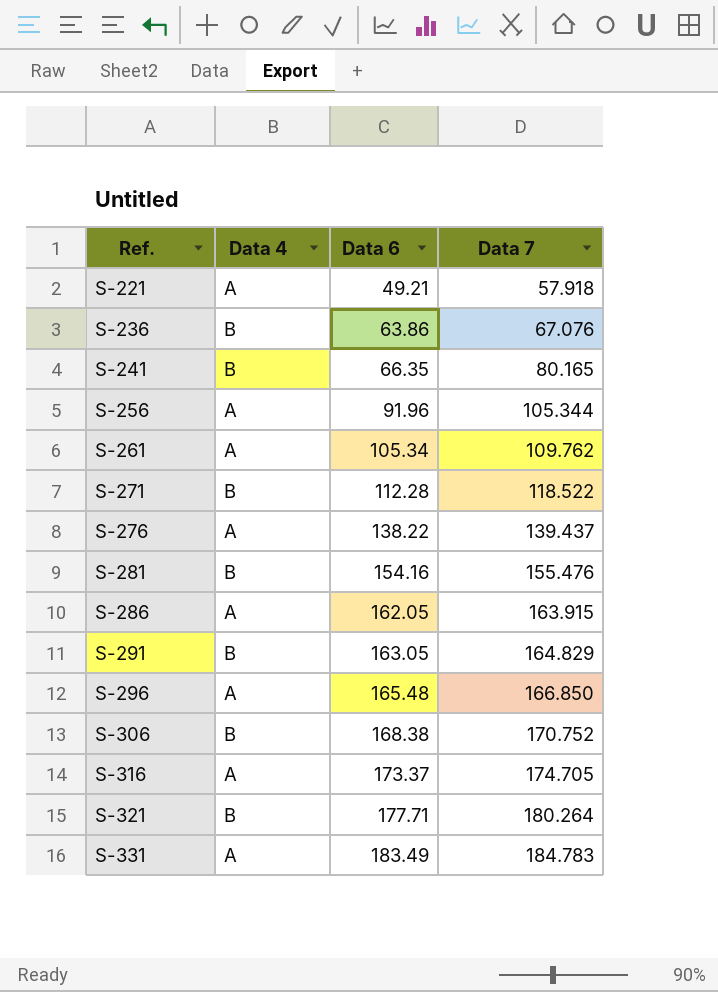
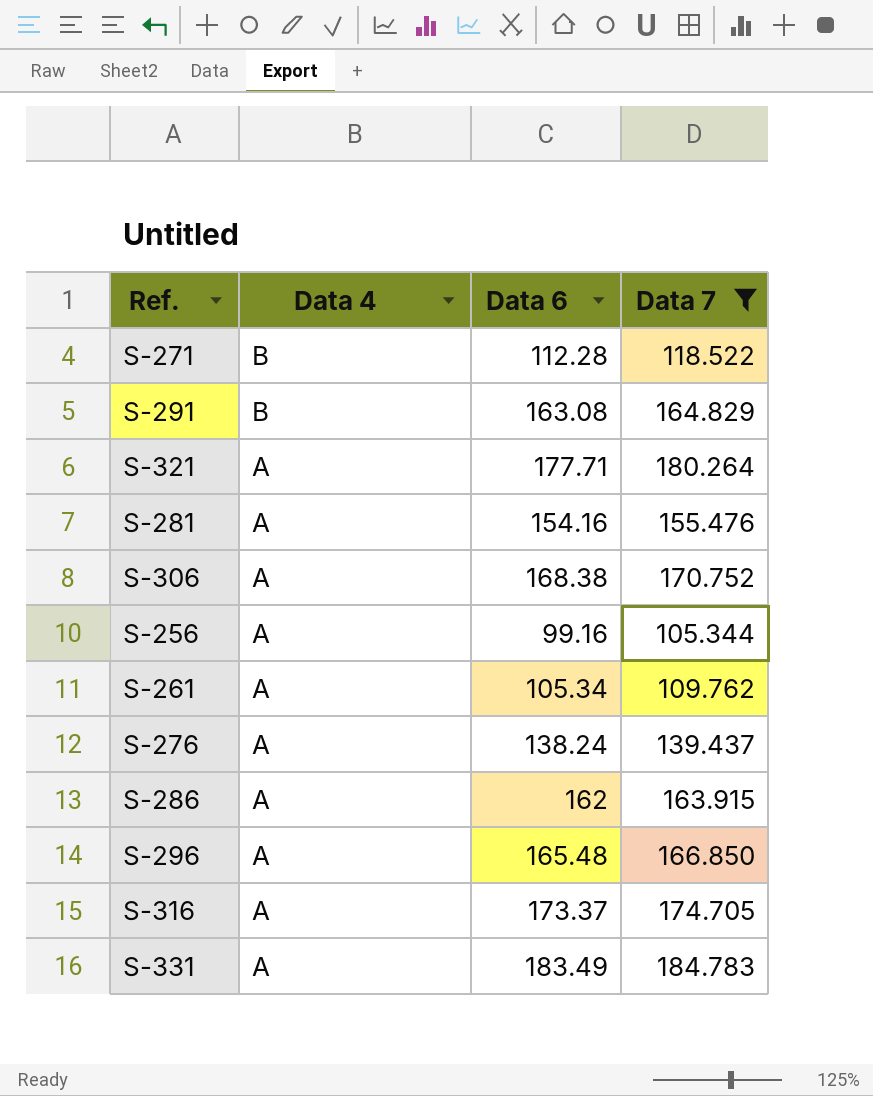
filter: none -> Data 7 >= 105.344
row order: Ref. ascending -> Data 4 descending
S-291 | Data 6: 163.05 -> 163.08
S-321 | Data 4: B -> A
S-281 | Data 4: B -> A
S-306 | Data 4: B -> A
S-256 | Data 6: 91.96 -> 99.16
S-276 | Data 6: 138.22 -> 138.24
S-286 | Data 6: 162.05 -> 162

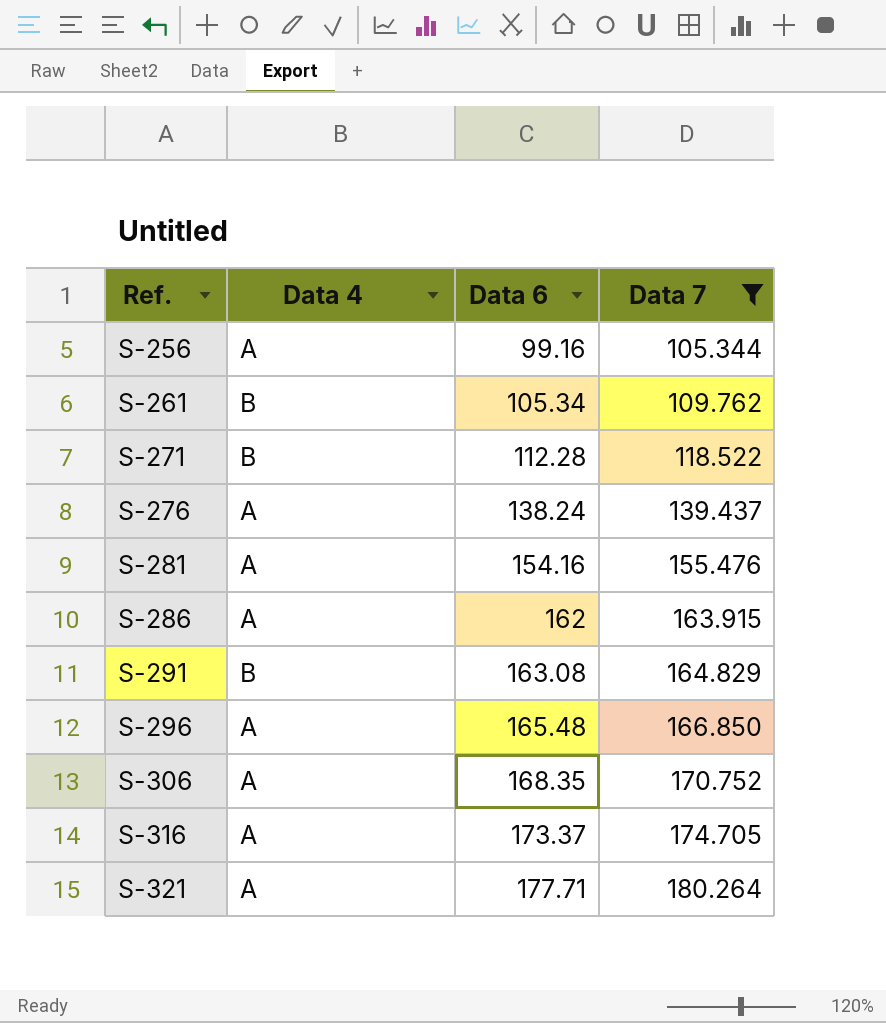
row order: Data 4 descending -> Ref. ascending
row S-331: A | 183.49 | 184.783 -> none
S-261 | Data 4: A -> B
S-306 | Data 6: 168.38 -> 168.35

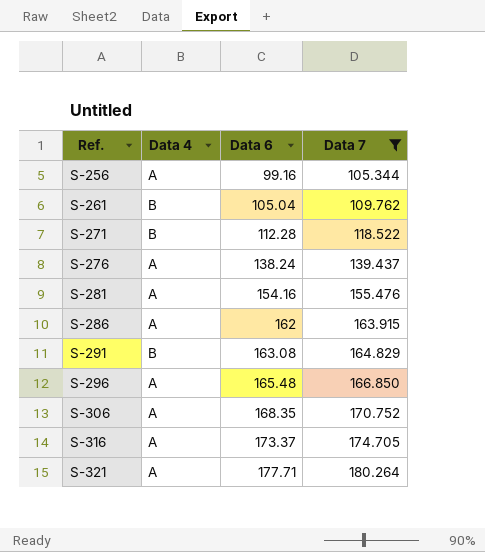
S-261 | Data 6: 105.34 -> 105.04

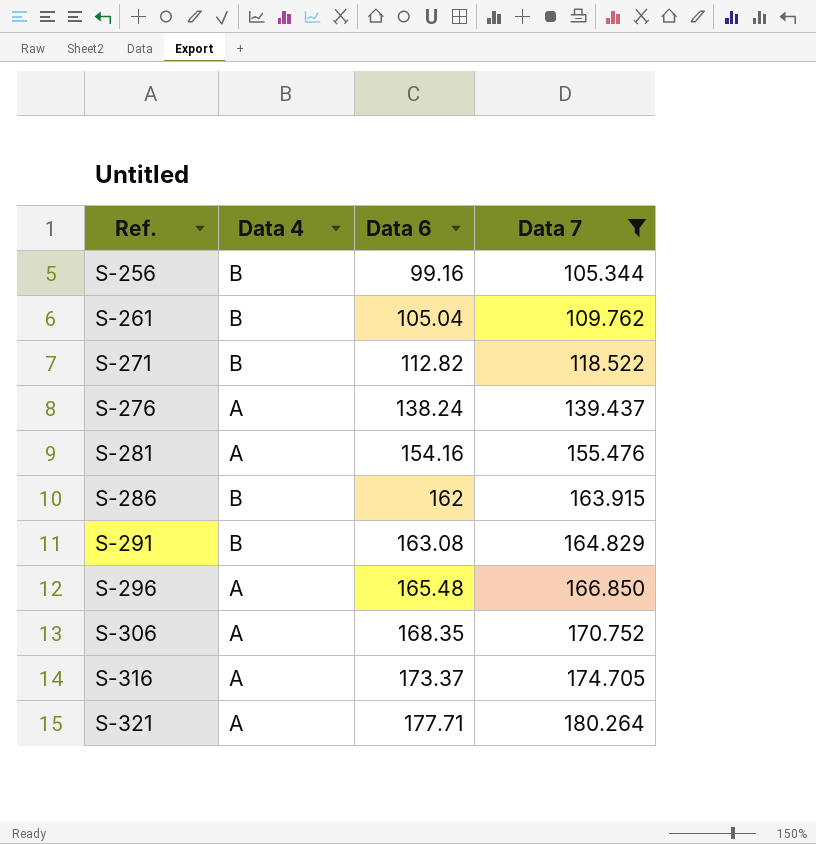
S-256 | Data 4: A -> B
S-271 | Data 6: 112.28 -> 112.82
S-286 | Data 4: A -> B

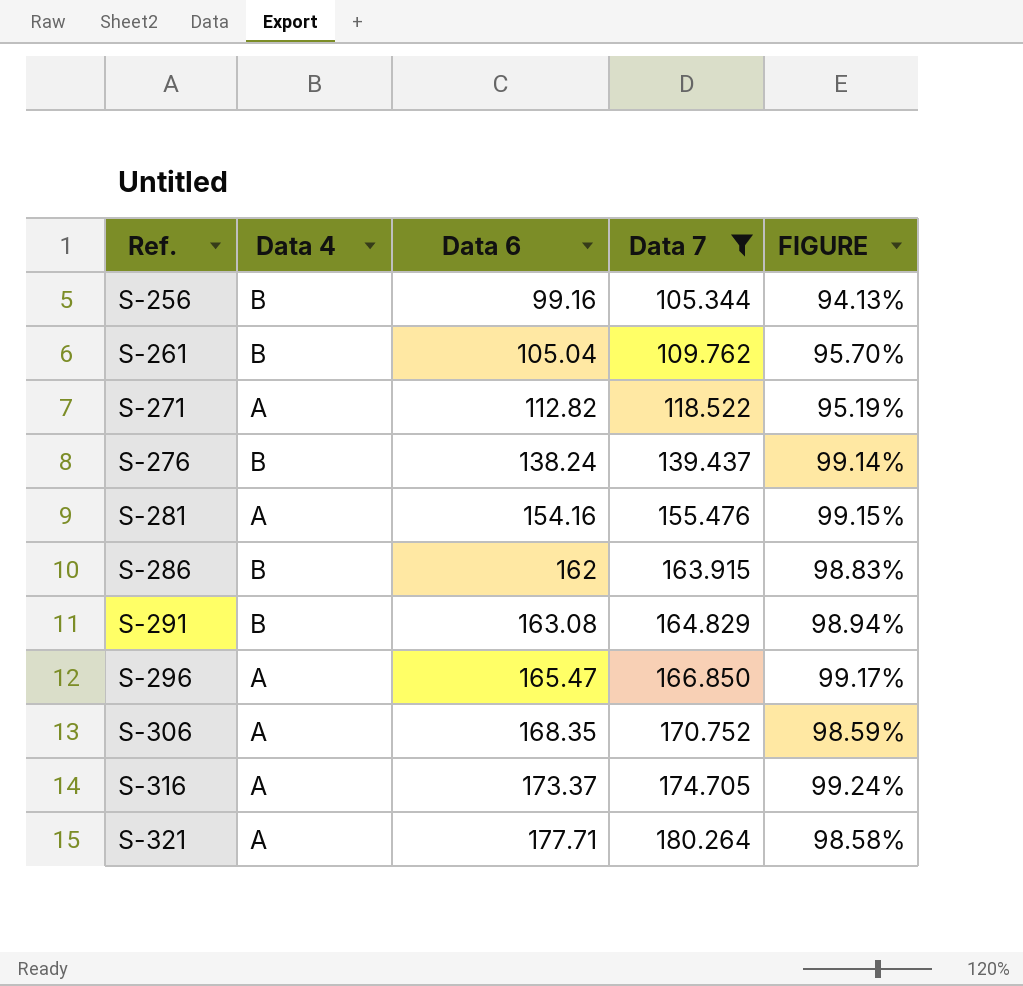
column FIGURE | formula: none -> [Data 6] / [Data 7]
S-271 | Data 4: B -> A
S-276 | Data 4: A -> B
S-296 | Data 6: 165.48 -> 165.47

